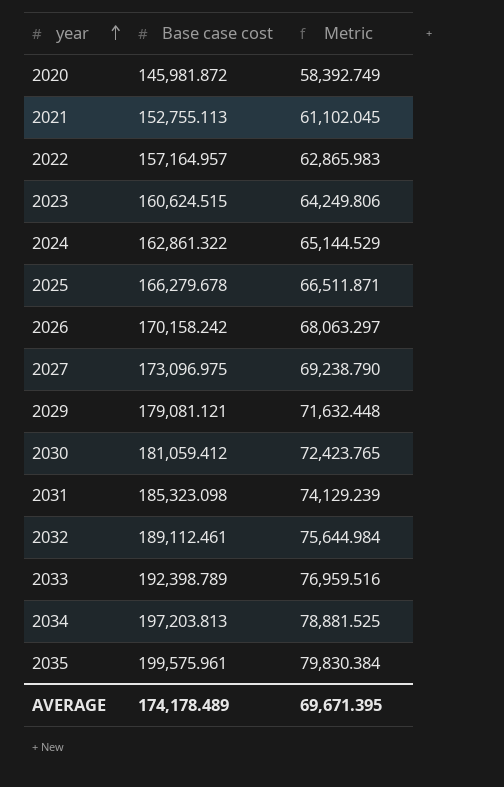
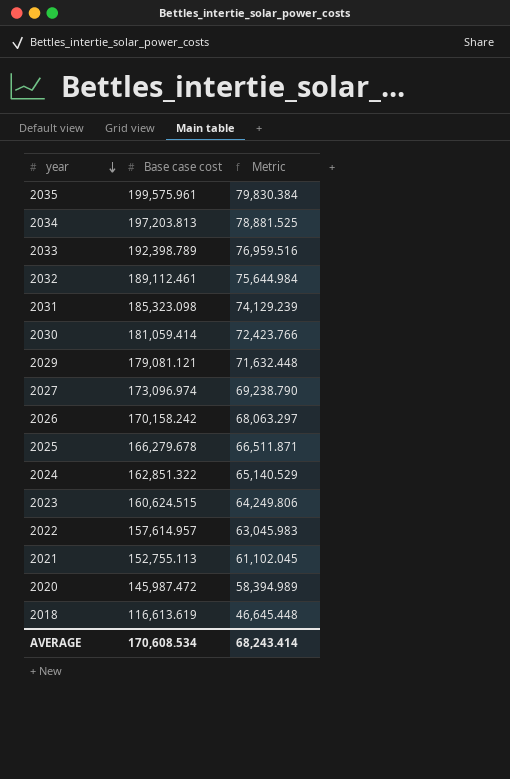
row order: year ascending -> year descending
2030 | Base case cost: 181,059.412 -> 181,059.414
2030 | Metric: 72,423.765 -> 72,423.766
2027 | Base case cost: 173,096.975 -> 173,096.974
2024 | Base case cost: 162,861.322 -> 162,851.322
2024 | Metric: 65,144.529 -> 65,140.529
2022 | Base case cost: 157,164.957 -> 157,614.957
2022 | Metric: 62,865.983 -> 63,045.983
2020 | Base case cost: 145,981.872 -> 145,987.472
2020 | Metric: 58,392.749 -> 58,394.989
row 2018: none -> 116,613.619 | 46,645.448
AVERAGE | Base case cost: 174,178.489 -> 170,608.534
AVERAGE | Metric: 69,671.395 -> 68,243.414

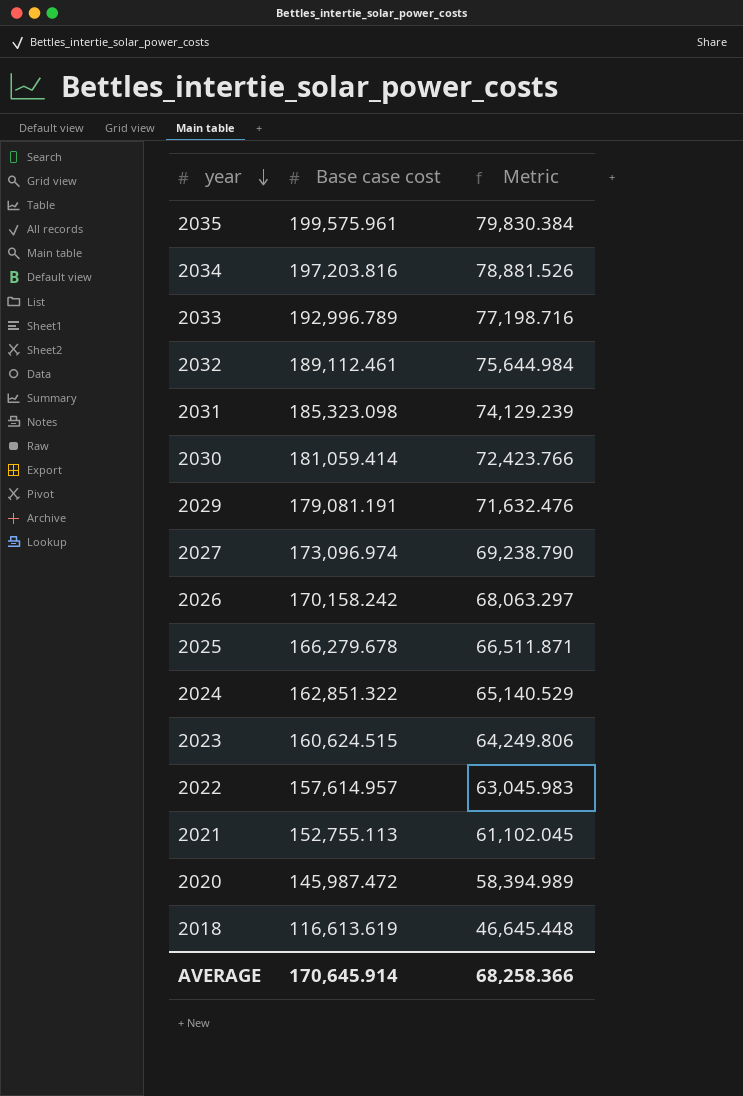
2034 | Base case cost: 197,203.813 -> 197,203.816
2034 | Metric: 78,881.525 -> 78,881.526
2033 | Base case cost: 192,398.789 -> 192,996.789
2033 | Metric: 76,959.516 -> 77,198.716
2029 | Base case cost: 179,081.121 -> 179,081.191
2029 | Metric: 71,632.448 -> 71,632.476
AVERAGE | Base case cost: 170,608.534 -> 170,645.914
AVERAGE | Metric: 68,243.414 -> 68,258.366

